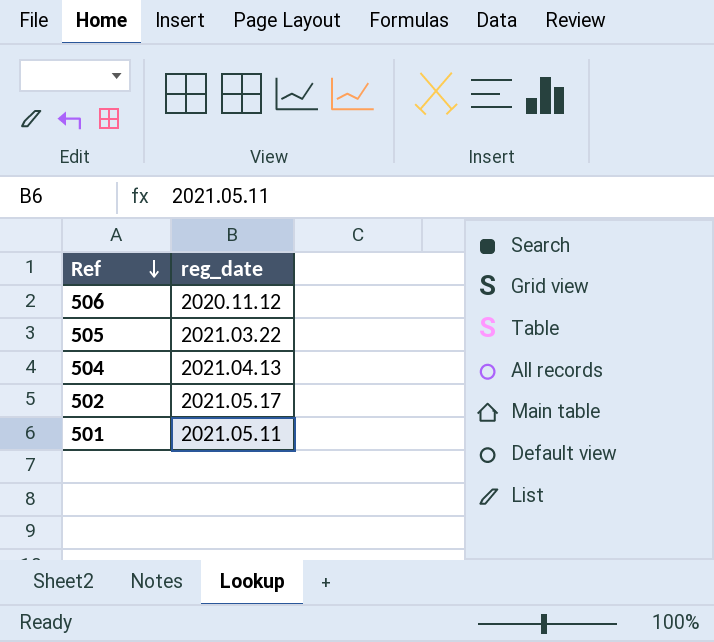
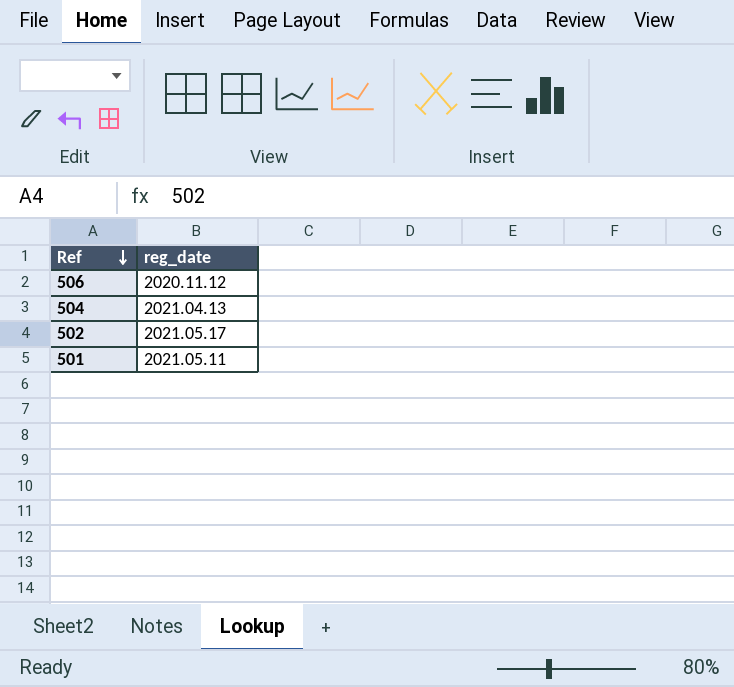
row 505: 2021.03.22 -> none

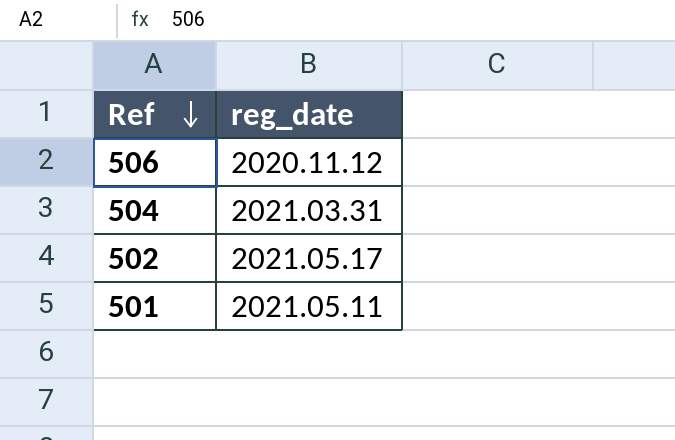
504 | reg_date: 2021.04.13 -> 2021.03.31

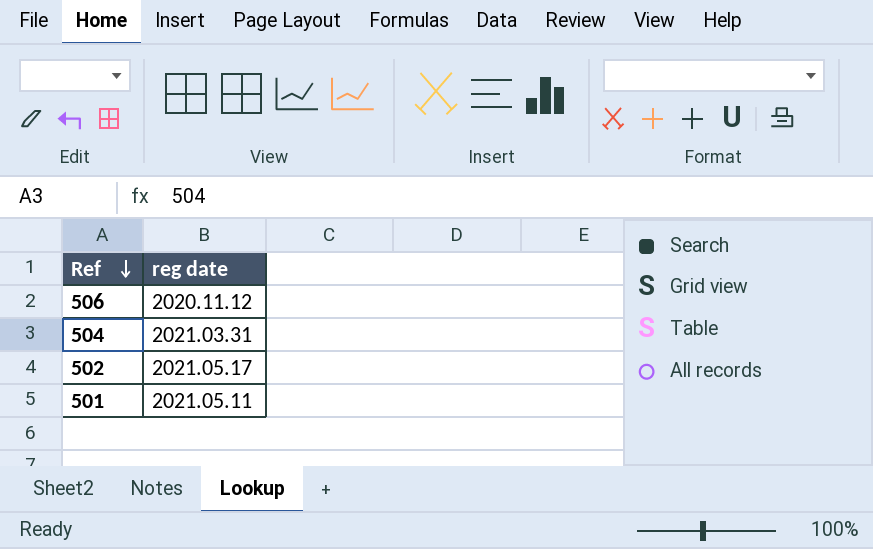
column name: reg_date -> reg date

